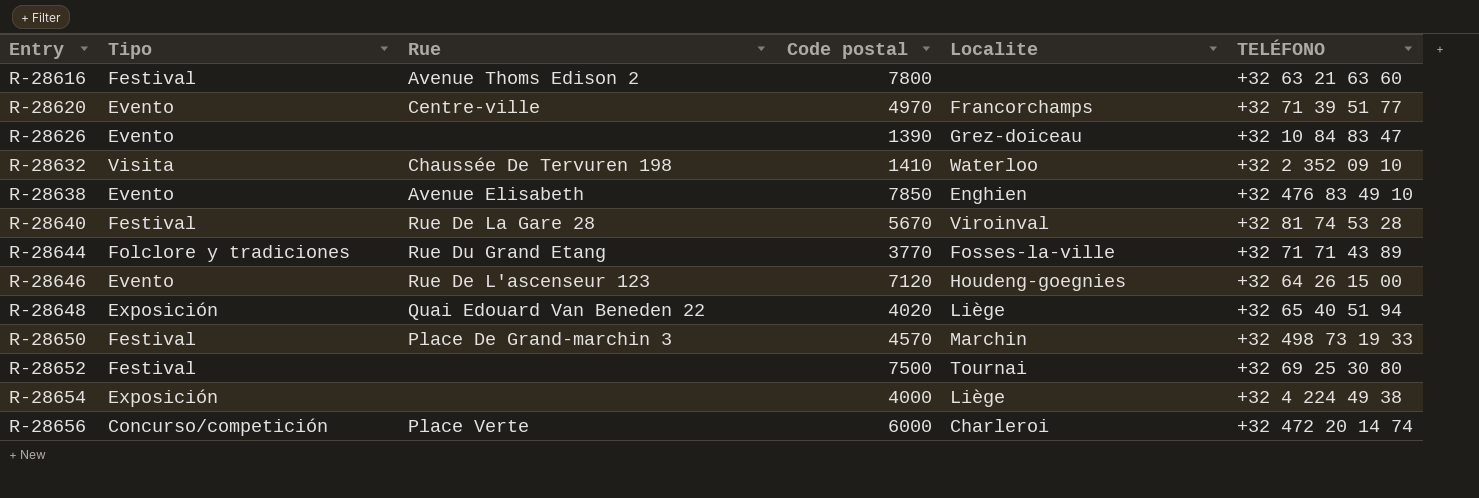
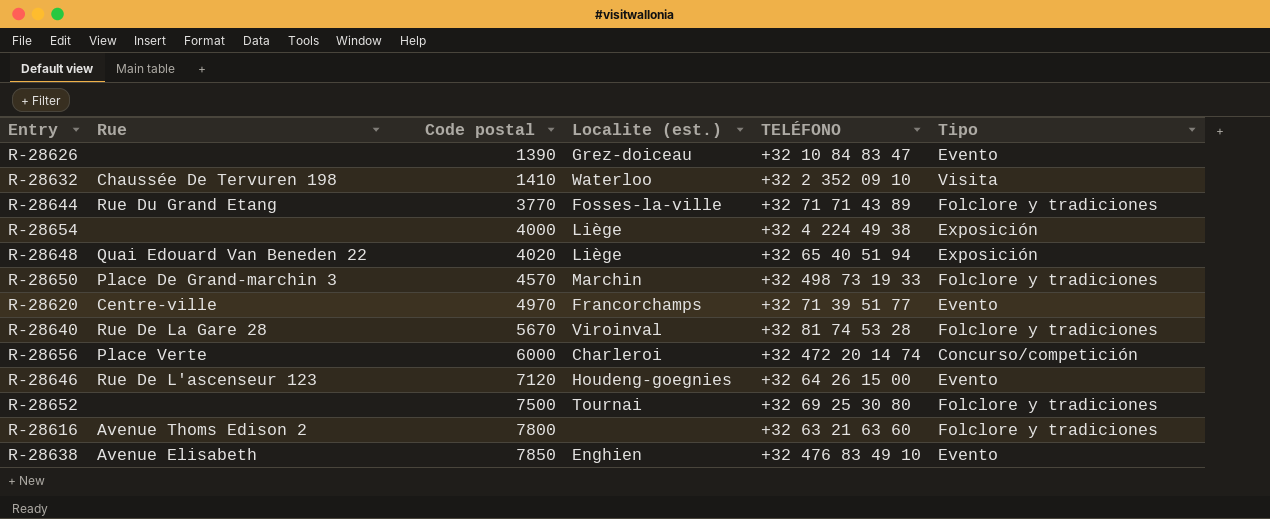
row order: Entry ascending -> Code postal ascending
column name: Localite -> Localite (est.)
column Tipo | position: 2 -> 6
R-28650 | Tipo: Festival -> Folclore y tradiciones
R-28640 | Tipo: Festival -> Folclore y tradiciones
R-28652 | Tipo: Festival -> Folclore y tradiciones
R-28616 | Tipo: Festival -> Folclore y tradiciones

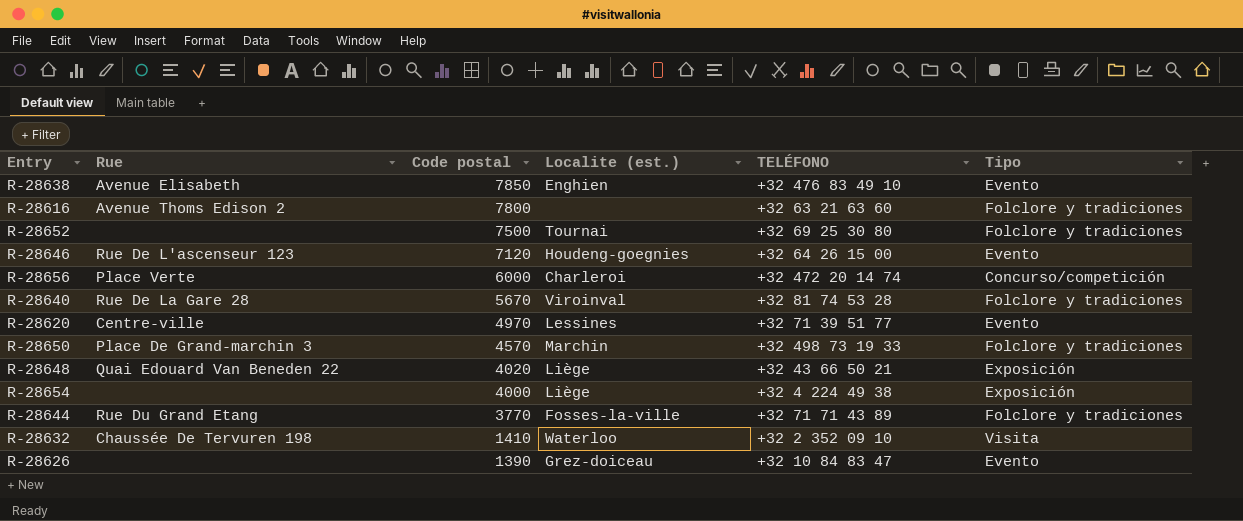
row order: Code postal ascending -> Code postal descending
R-28620 | Localite (est.): Francorchamps -> Lessines
R-28648 | TELÉFONO: +32 65 40 51 94 -> +32 43 66 50 21

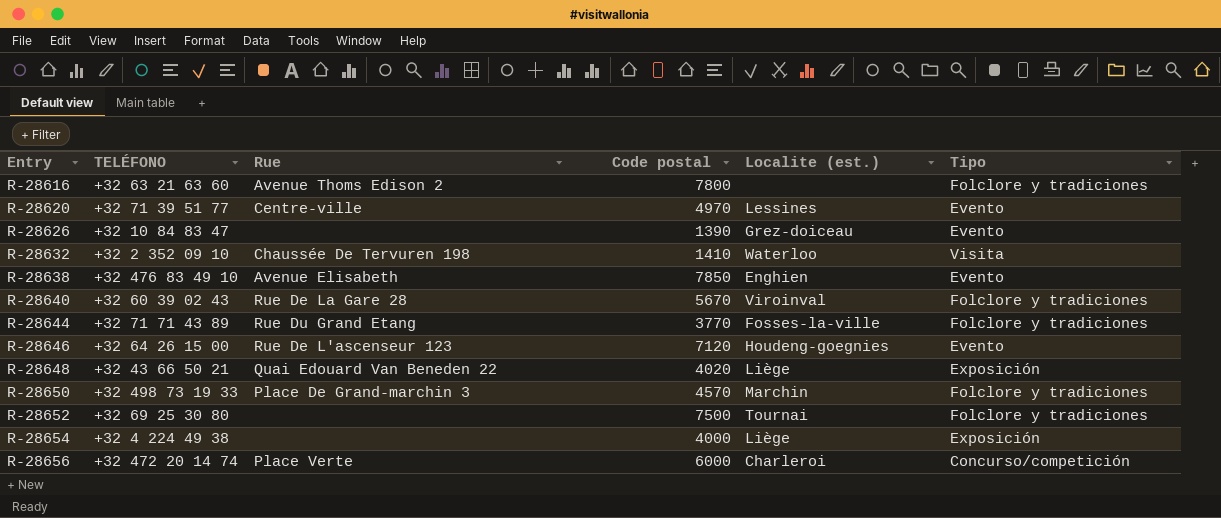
row order: Code postal descending -> Entry ascending
column TELÉFONO | position: 5 -> 2
R-28640 | TELÉFONO: +32 81 74 53 28 -> +32 60 39 02 43

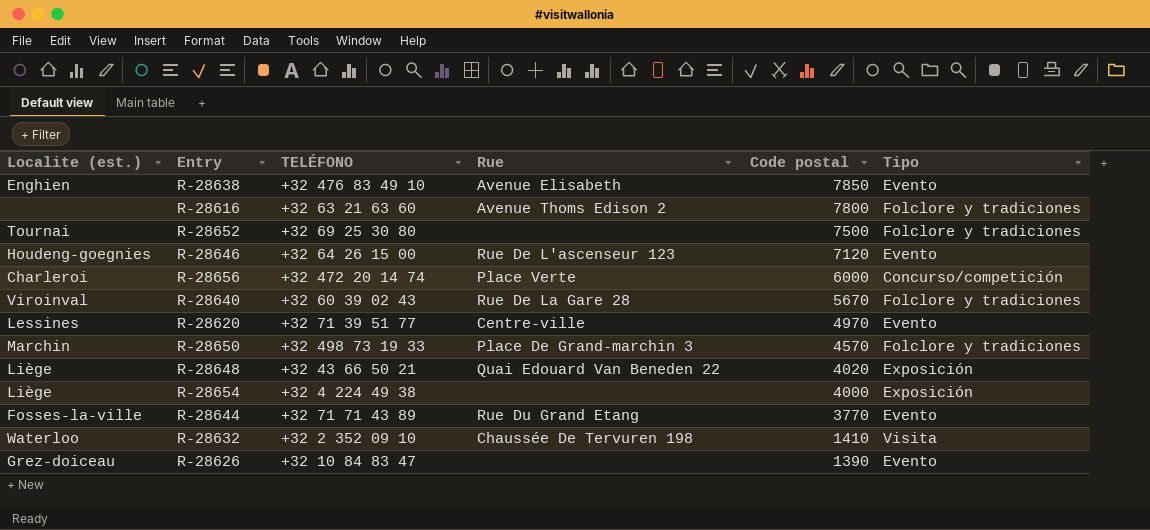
row order: Entry ascending -> Code postal descending
column Localite (est.) | position: 5 -> 1
R-28644 | Tipo: Folclore y tradiciones -> Evento

